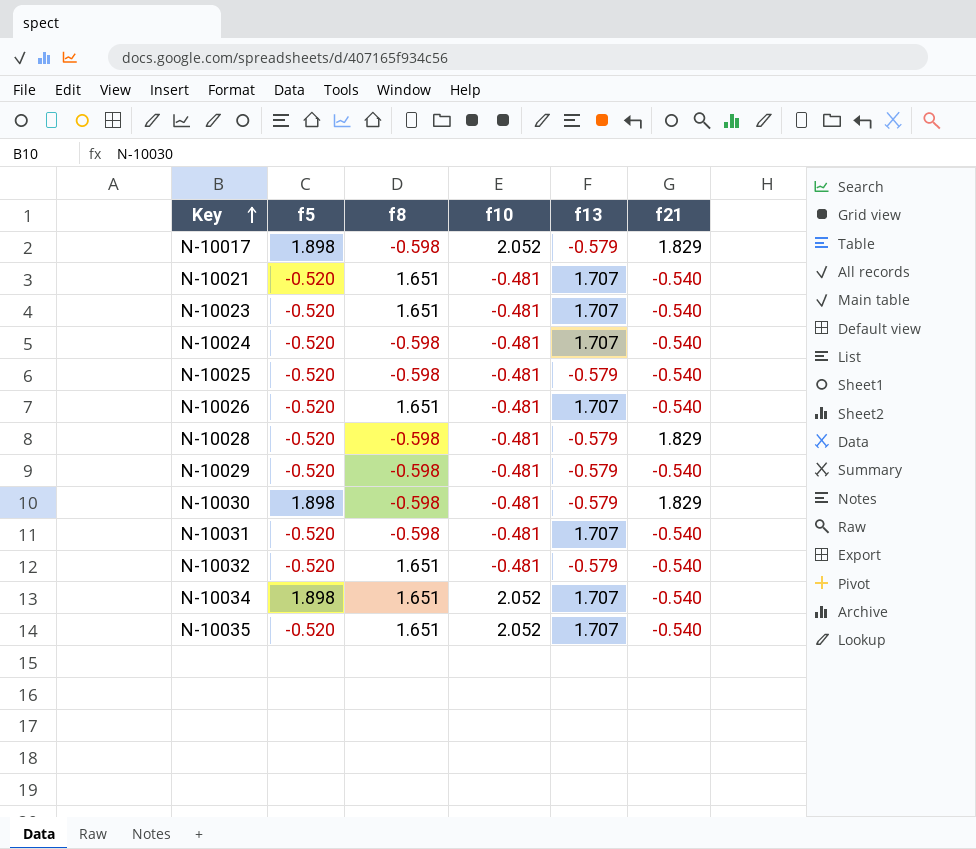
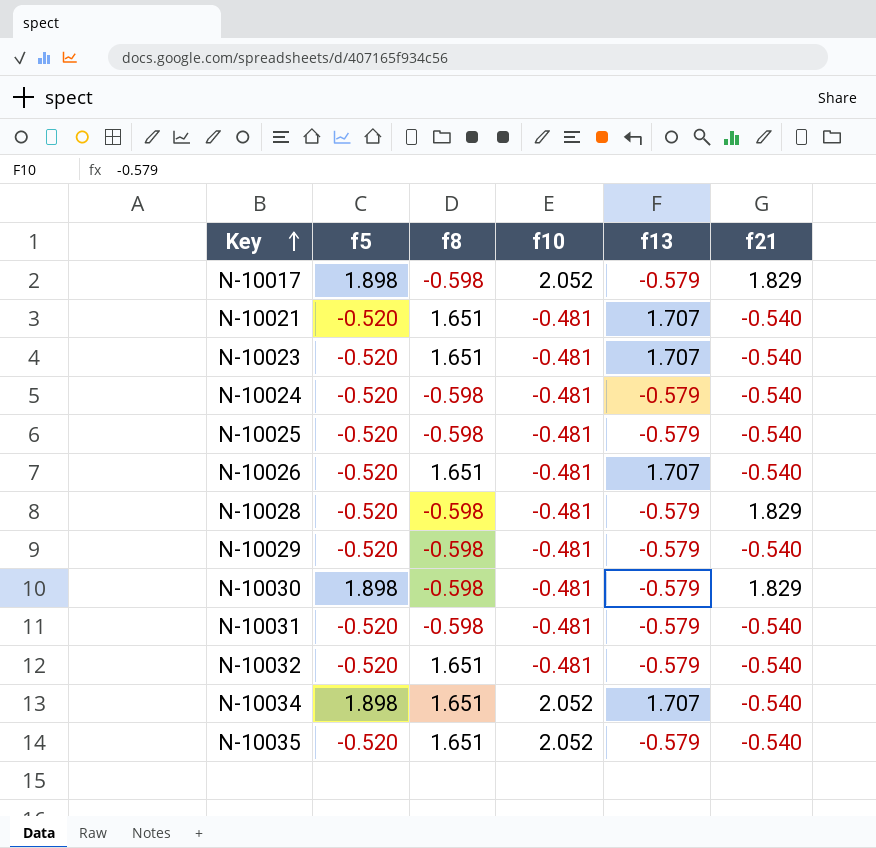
N-10024 | f13: 1.707 -> -0.579
N-10031 | f13: 1.707 -> -0.579
N-10035 | f13: 1.707 -> -0.579

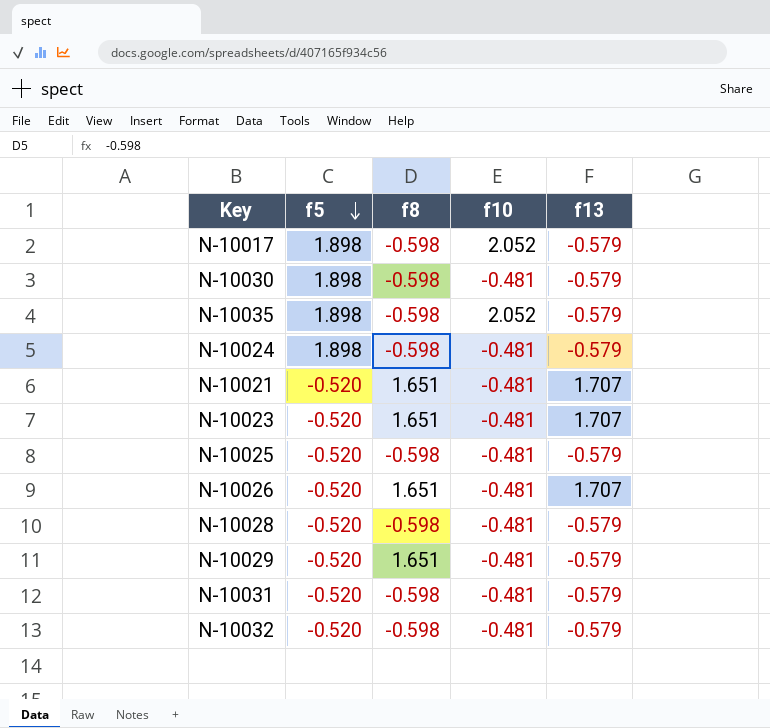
row order: Key ascending -> f5 descending
column f21 | position: 6 -> none
row N-10034: 1.898 | 1.651 | 2.052 | 1.707 | -0.540 -> none
N-10035 | f5: -0.520 -> 1.898
N-10035 | f8: 1.651 -> -0.598
N-10024 | f5: -0.520 -> 1.898
N-10029 | f8: -0.598 -> 1.651
N-10032 | f8: 1.651 -> -0.598

